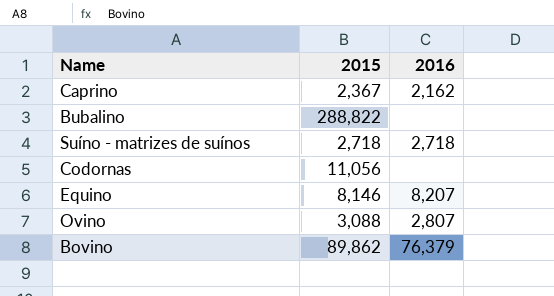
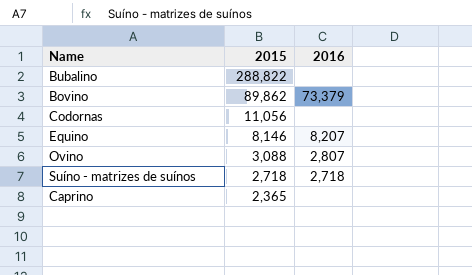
row order: none -> 2015 descending
Bovino | 2016: 76,379 -> 73,379
Caprino | 2015: 2,367 -> 2,365
Caprino | 2016: 2,162 -> none

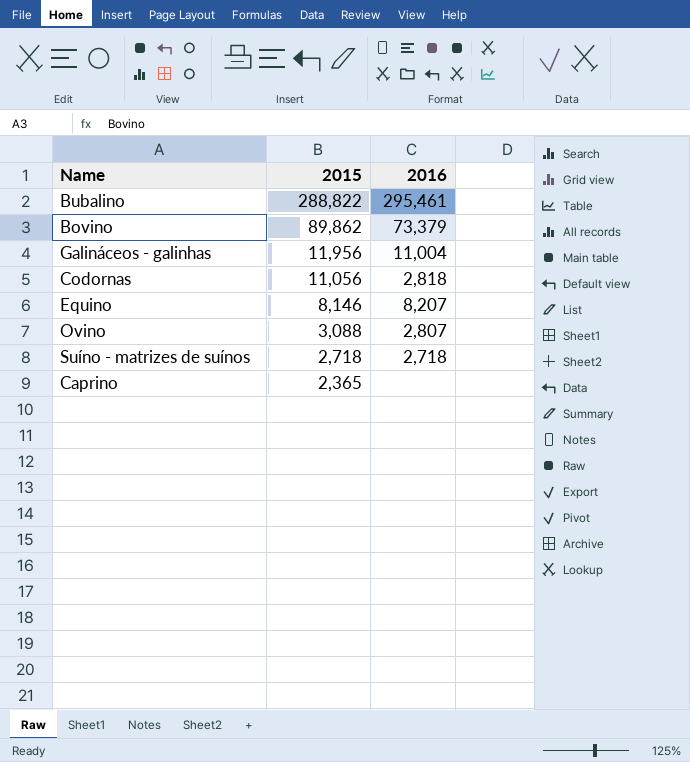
Bubalino | 2016: none -> 295,461
row Galináceos - galinhas: none -> 11,956 | 11,004
Codornas | 2016: none -> 2,818

